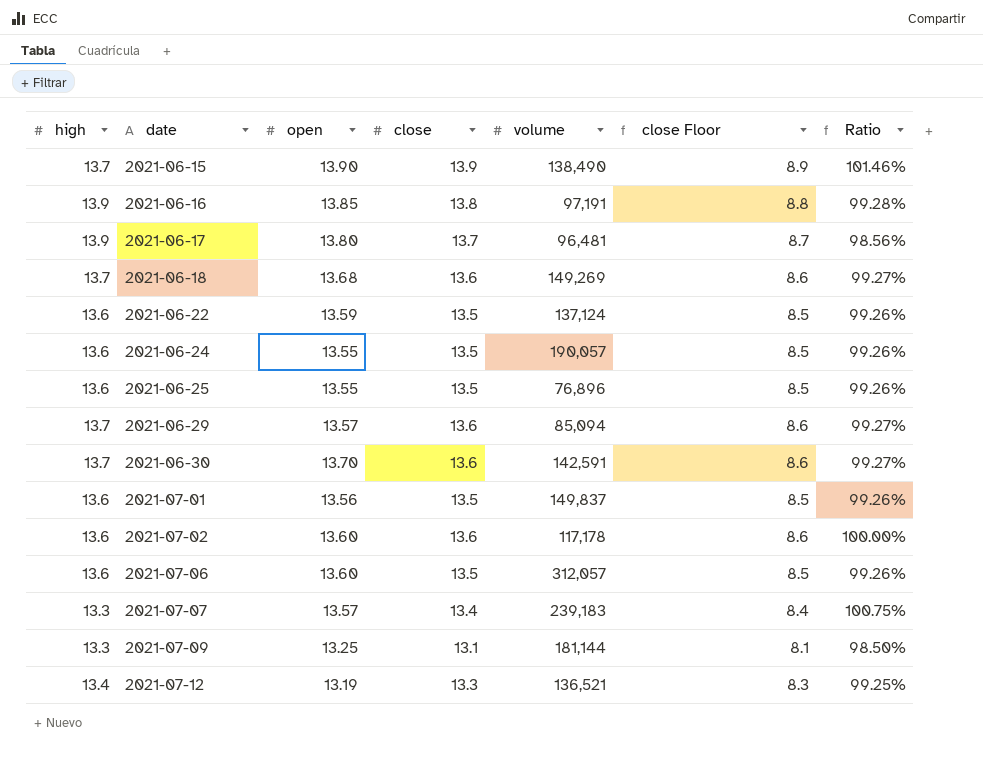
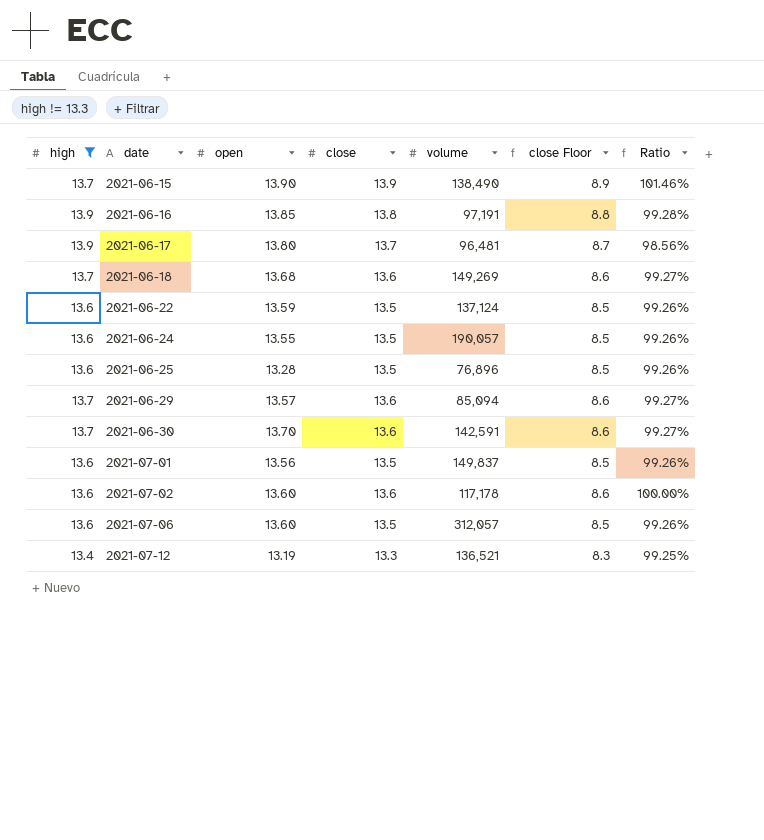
filter: none -> high != 13.3
2021-06-25 | open: 13.55 -> 13.28

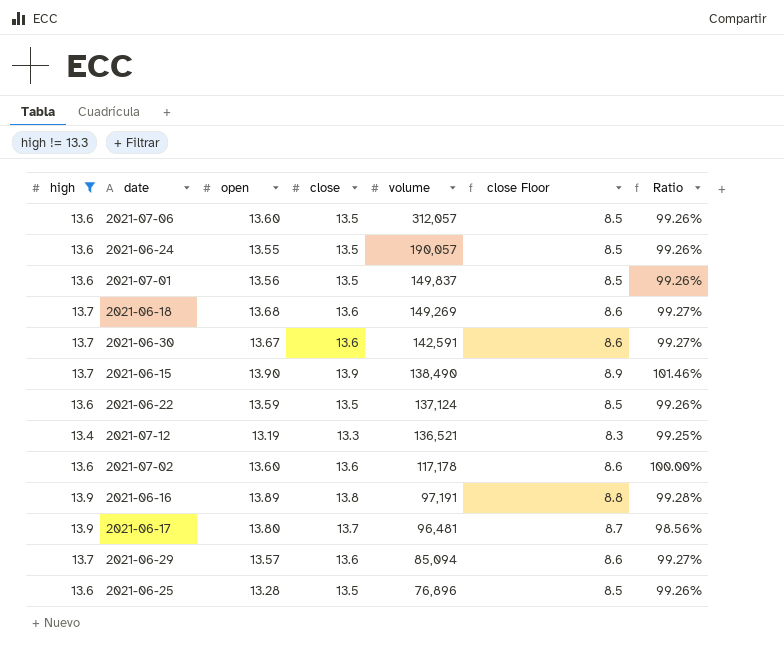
row order: date ascending -> volume descending
2021-06-30 | open: 13.70 -> 13.67
2021-06-16 | open: 13.85 -> 13.89

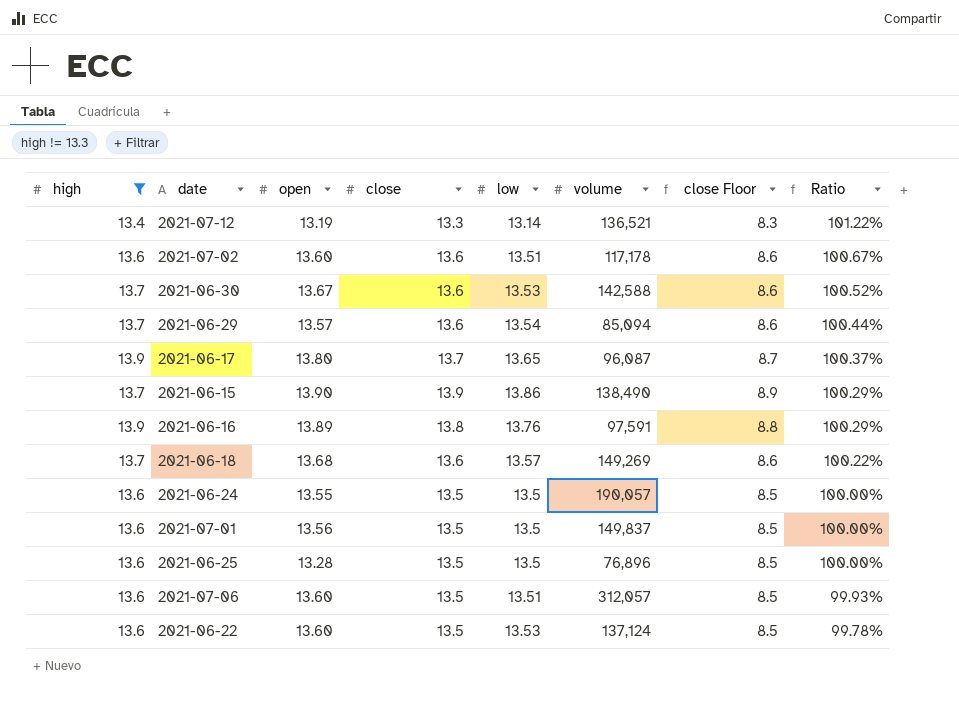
row order: volume descending -> Ratio descending
column low | position: none -> 5
column Ratio | formula: [close] / [high] -> [close] / [low]
2021-06-30 | volume: 142,591 -> 142,588
2021-06-17 | volume: 96,481 -> 96,087
2021-06-16 | volume: 97,191 -> 97,591
2021-06-22 | open: 13.59 -> 13.60

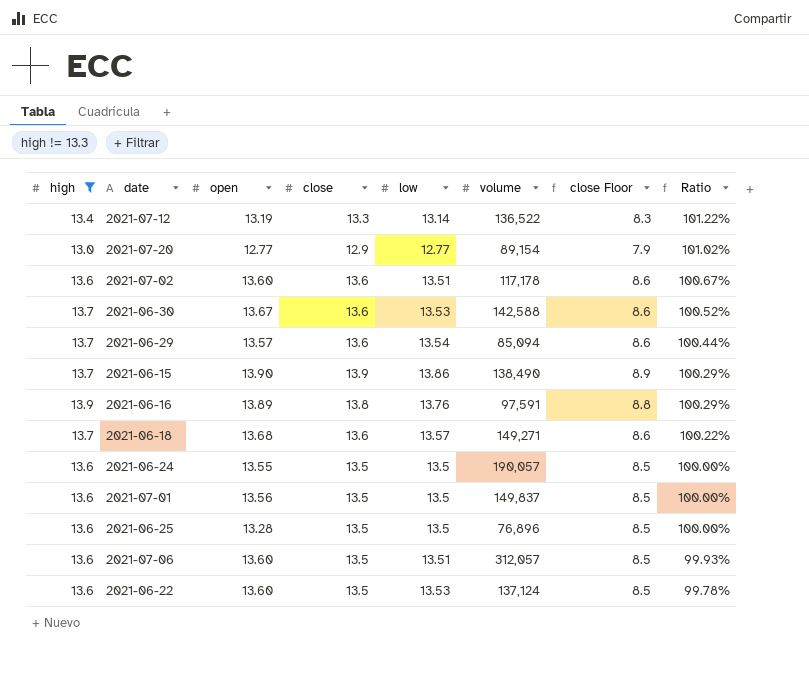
row 2021-06-17: 13.9 | 13.80 | 13.7 | 13.65 | 96,087 | 8.7 | 100.37% -> none
2021-07-12 | volume: 136,521 -> 136,522
row 2021-07-20: none -> 13.0 | 12.77 | 12.9 | 12.77 | 89,154 | 7.9 | 101.02%
2021-06-18 | volume: 149,269 -> 149,271

